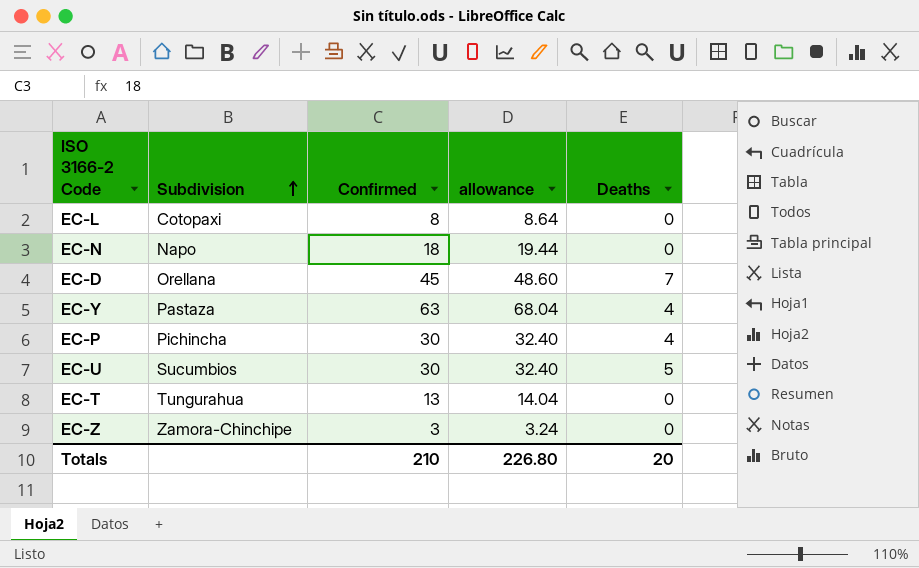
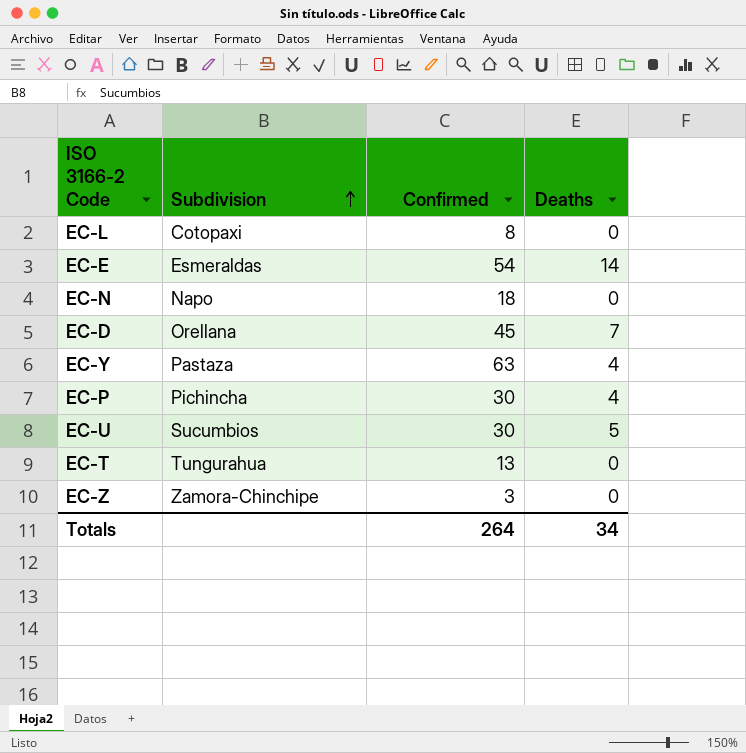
column allowance | formula: [Confirmed] * 1.08 -> none
row EC-E: none -> Esmeraldas | 54 | 14
Totals | Confirmed: 210 -> 264
Totals | Deaths: 20 -> 34

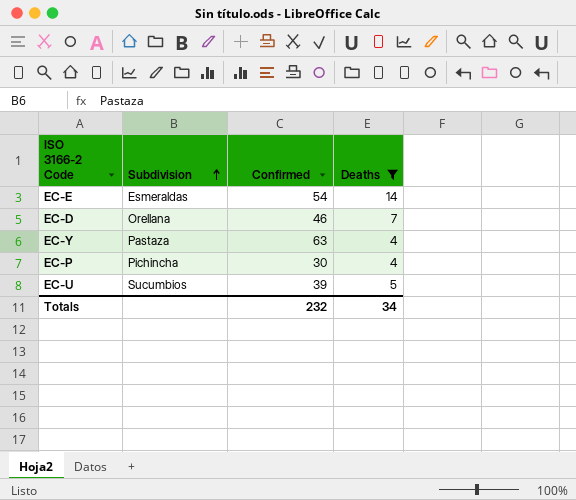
filter: none -> Deaths != 0
EC-D | Confirmed: 45 -> 46
EC-U | Confirmed: 30 -> 39
Totals | Confirmed: 264 -> 232

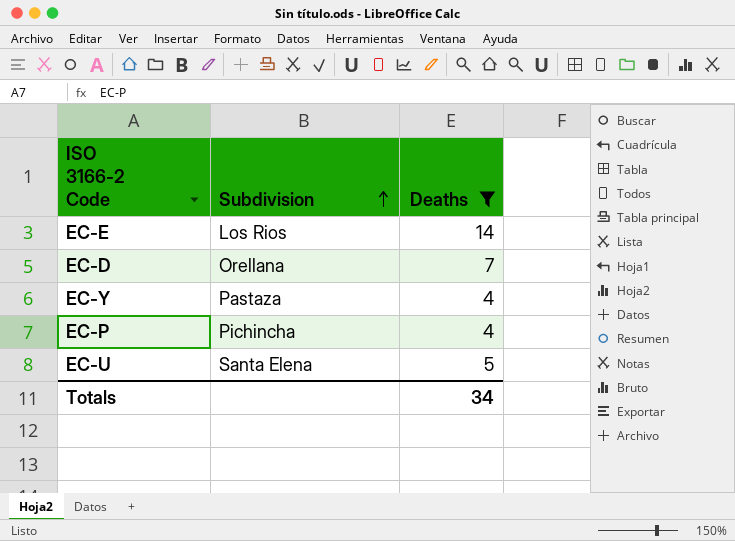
column Confirmed | position: 3 -> none
EC-E | Subdivision: Esmeraldas -> Los Rios
EC-U | Subdivision: Sucumbios -> Santa Elena

